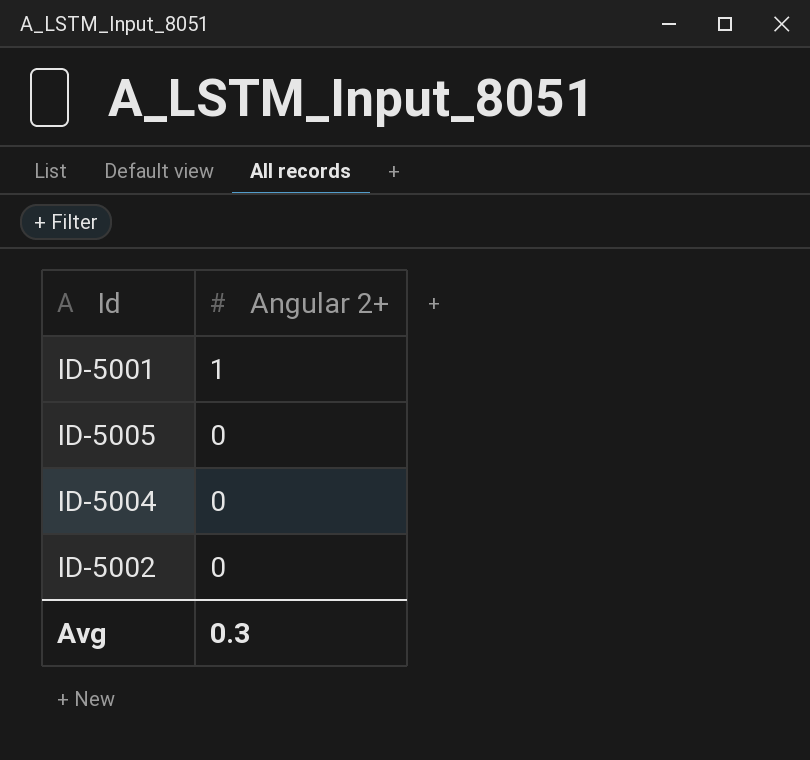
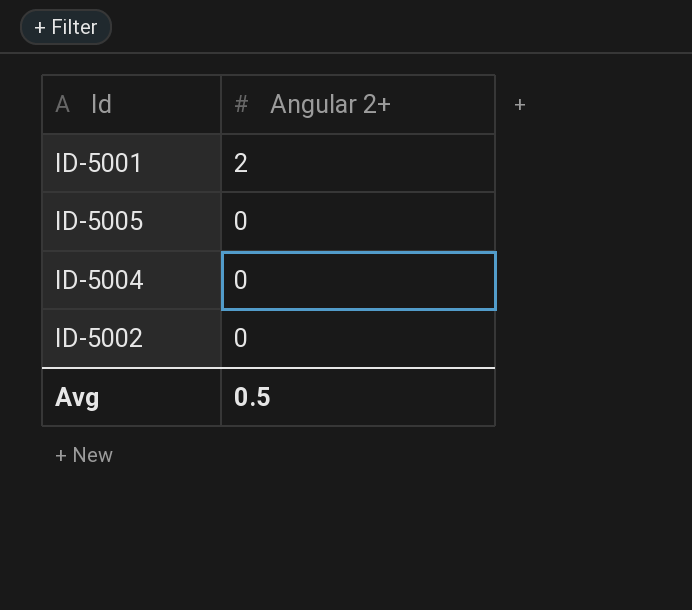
ID-5001 | Angular 2+: 1 -> 2
Avg | Angular 2+: 0.3 -> 0.5

